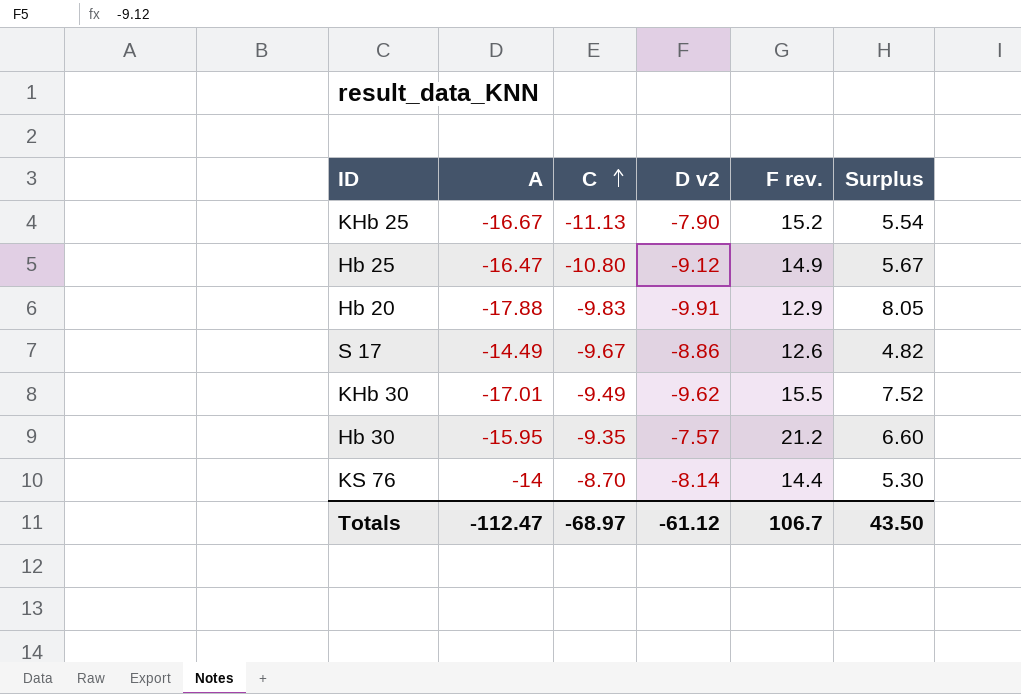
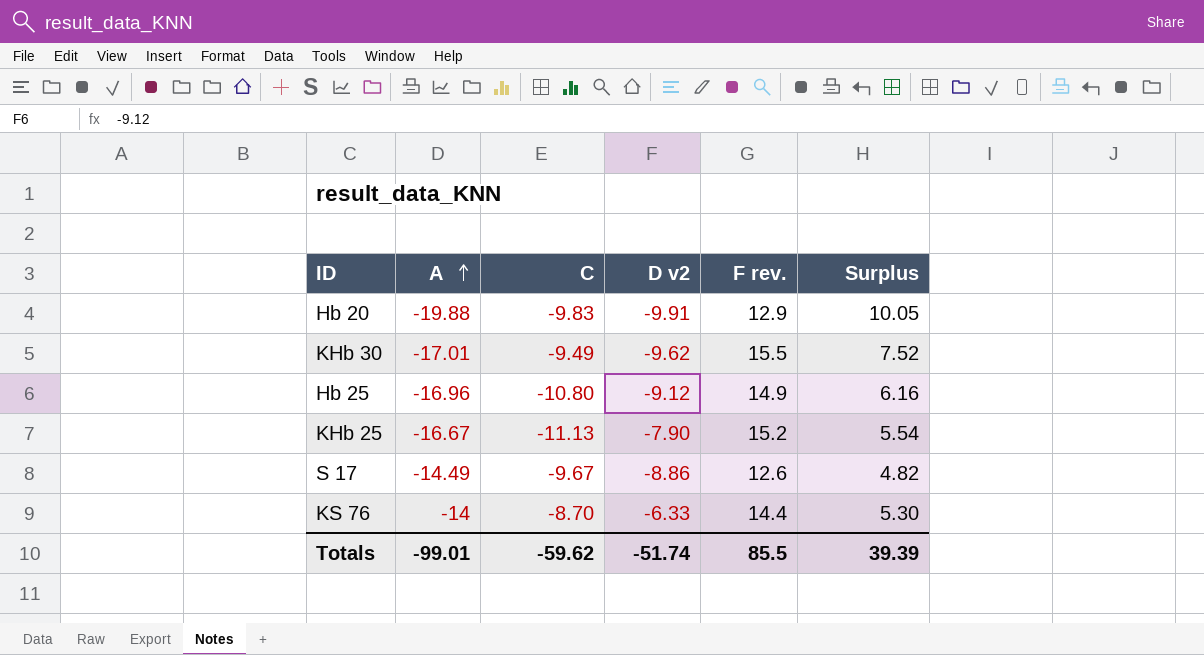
row order: C ascending -> A ascending
row Hb 30: -15.95 | -9.35 | -7.57 | 21.2 | 6.60 -> none
Hb 20 | A: -17.88 -> -19.88
Hb 20 | Surplus: 8.05 -> 10.05
Hb 25 | A: -16.47 -> -16.96
Hb 25 | Surplus: 5.67 -> 6.16
KS 76 | D v2: -8.14 -> -6.33
Totals | A: -112.47 -> -99.01
Totals | C: -68.97 -> -59.62
Totals | D v2: -61.12 -> -51.74
Totals | F rev.: 106.7 -> 85.5
Totals | Surplus: 43.50 -> 39.39

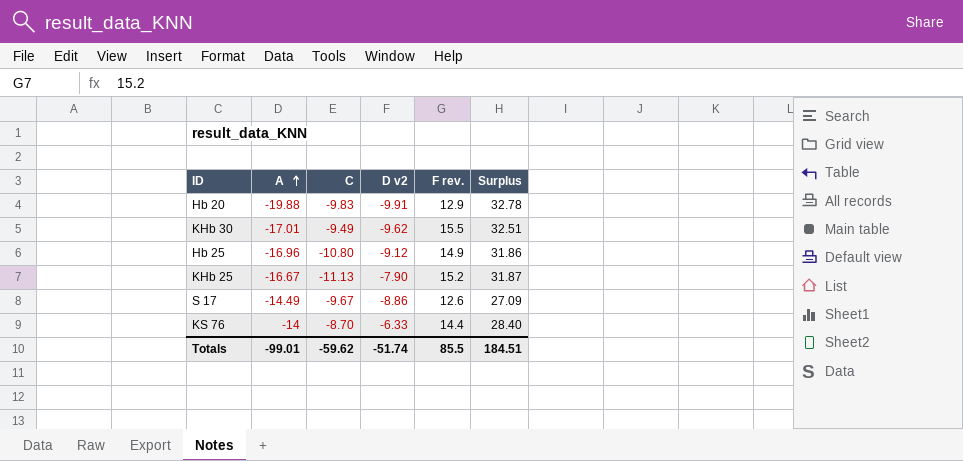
column Surplus | formula: [C] - [A] -> [F rev.] - [A]
Totals | Surplus: 39.39 -> 184.51

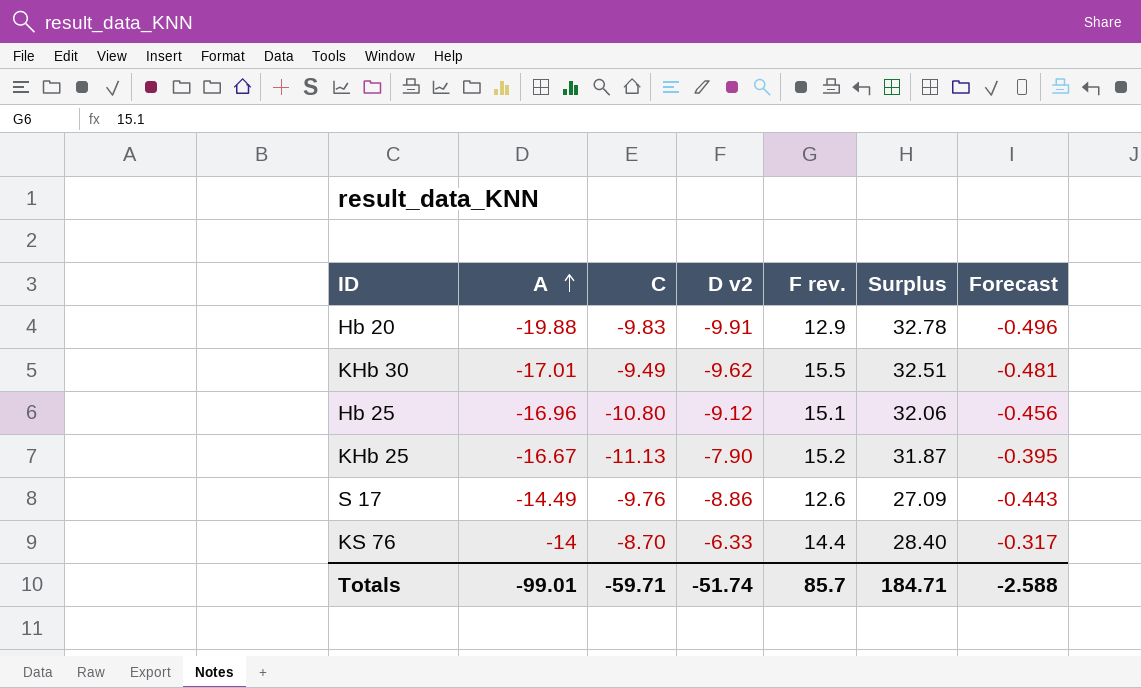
column Forecast | formula: none -> [D v2] * 0.05
Hb 25 | F rev.: 14.9 -> 15.1
Hb 25 | Surplus: 31.86 -> 32.06
S 17 | C: -9.67 -> -9.76
Totals | C: -59.62 -> -59.71
Totals | F rev.: 85.5 -> 85.7
Totals | Surplus: 184.51 -> 184.71

